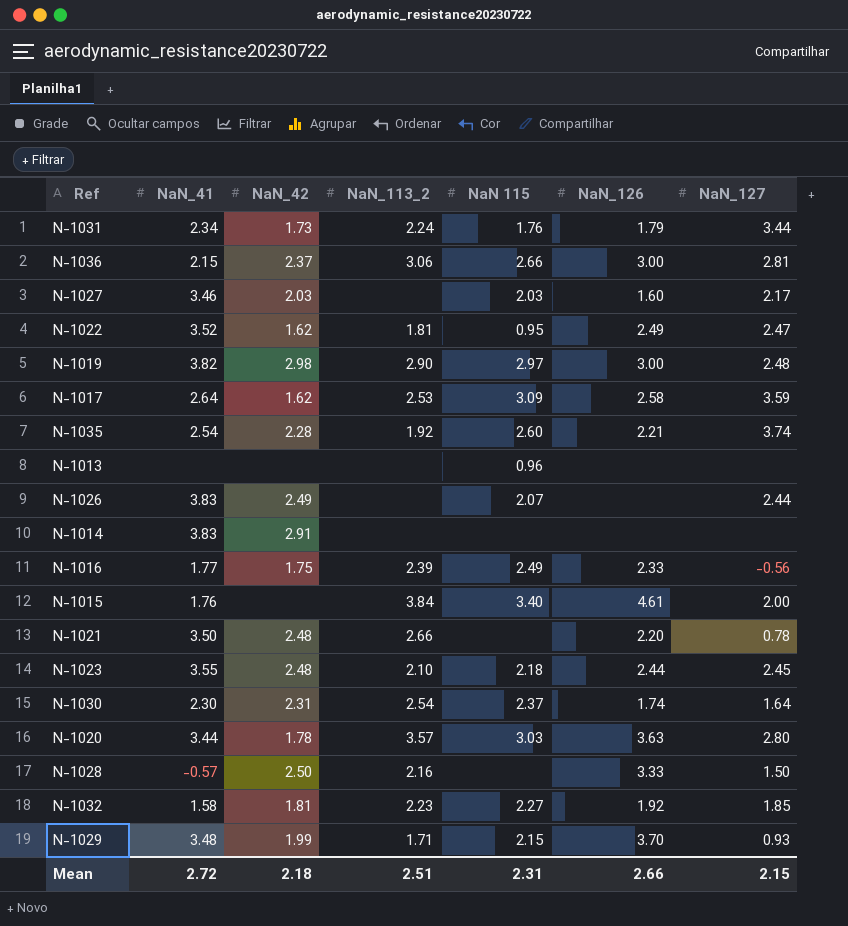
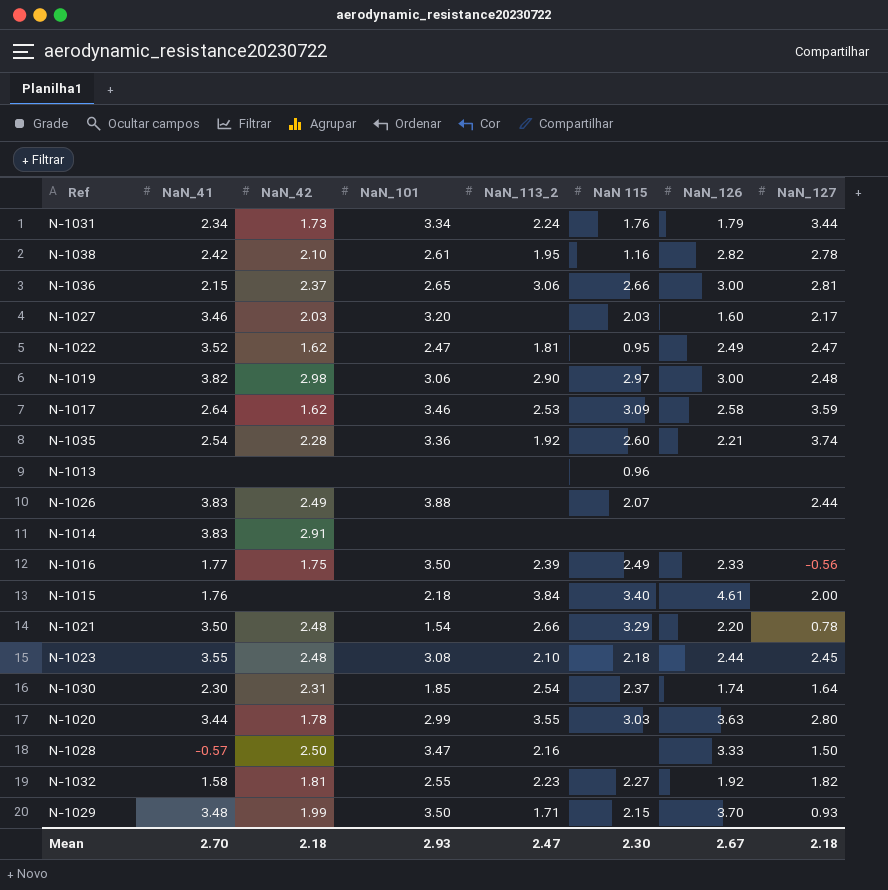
column NaN_101 | position: none -> 4
row N-1038: none -> 2.42 | 2.10 | 2.61 | 1.95 | 1.16 | 2.82 | 2.78
N-1021 | NaN 115: none -> 3.29
N-1020 | NaN_113_2: 3.57 -> 3.55
N-1032 | NaN_127: 1.85 -> 1.82
Mean | NaN_41: 2.72 -> 2.70
Mean | NaN_113_2: 2.51 -> 2.47
Mean | NaN 115: 2.31 -> 2.30
Mean | NaN_126: 2.66 -> 2.67
Mean | NaN_127: 2.15 -> 2.18

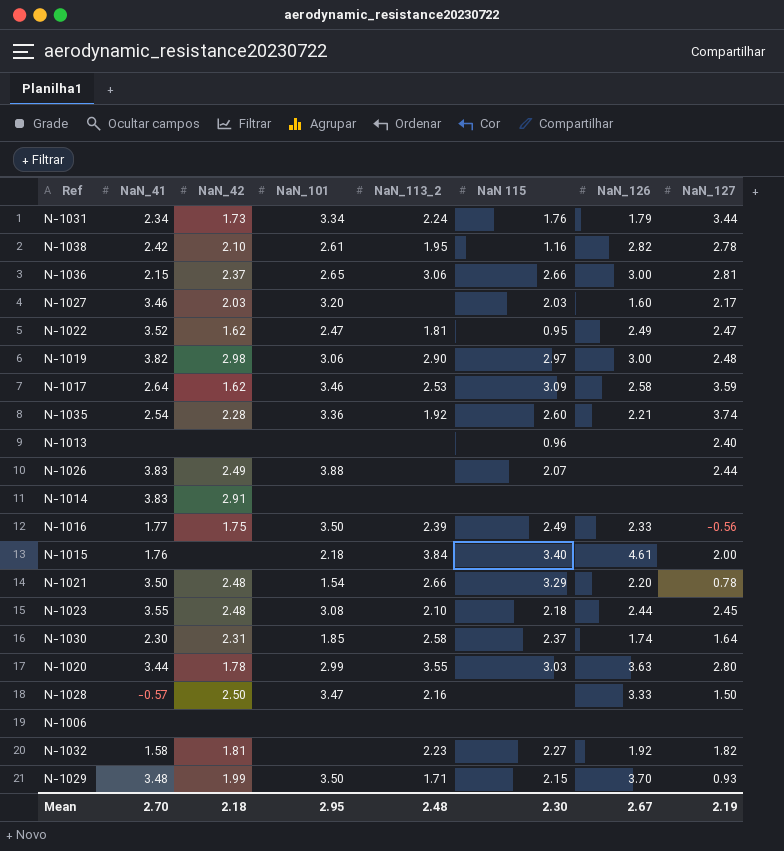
N-1013 | NaN_127: none -> 2.40
N-1030 | NaN_113_2: 2.54 -> 2.58
row N-1006: none -> none | none | none | none | none | none | none
N-1032 | NaN_101: 2.55 -> none
Mean | NaN_101: 2.93 -> 2.95
Mean | NaN_113_2: 2.47 -> 2.48
Mean | NaN_127: 2.18 -> 2.19

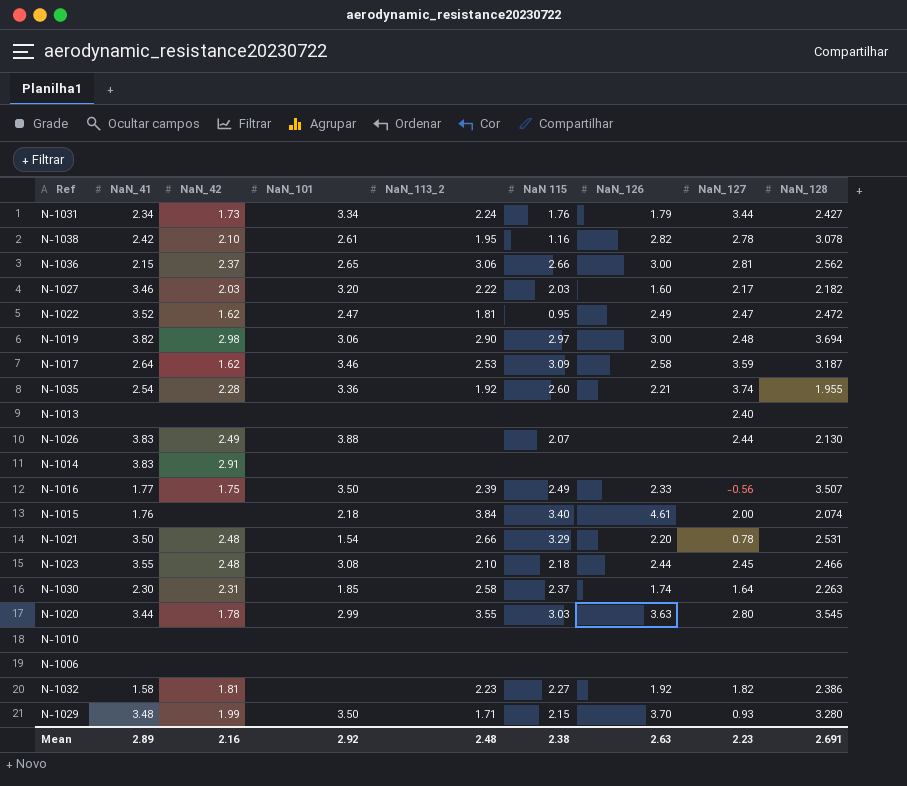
column NaN_128 | position: none -> 9
row N-1028: -0.57 | 2.50 | 3.47 | 2.16 | none | 3.33 | 1.50 -> none
N-1027 | NaN_113_2: none -> 2.22
N-1013 | NaN 115: 0.96 -> none
row N-1010: none -> none | none | none | none | none | none | none | none
Mean | NaN_41: 2.70 -> 2.89
Mean | NaN_42: 2.18 -> 2.16
Mean | NaN_101: 2.95 -> 2.92
Mean | NaN 115: 2.30 -> 2.38
Mean | NaN_126: 2.67 -> 2.63
Mean | NaN_127: 2.19 -> 2.23

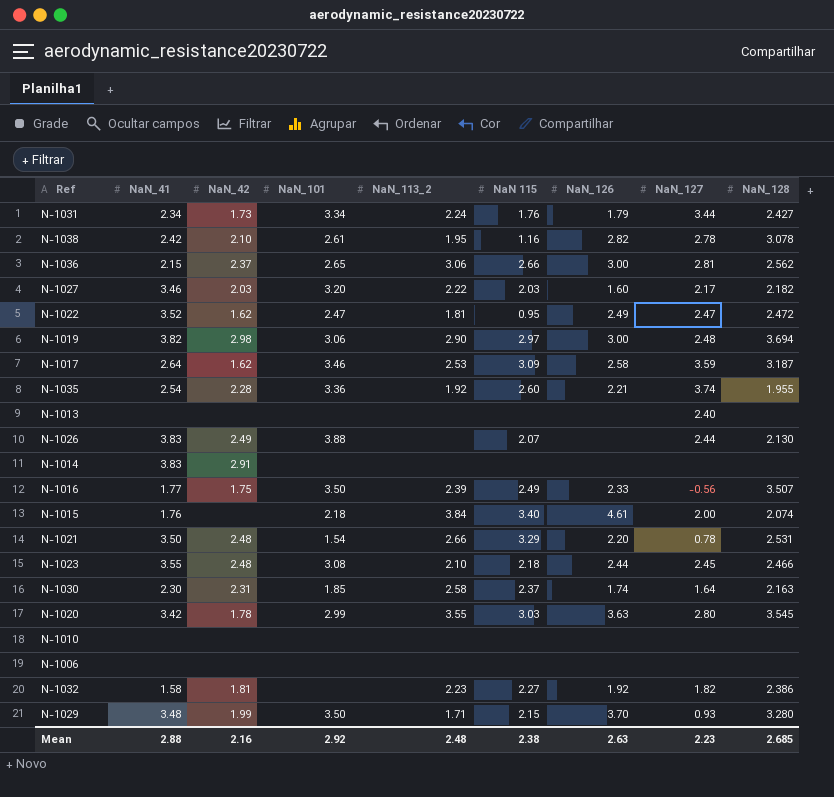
N-1030 | NaN_128: 2.263 -> 2.163
N-1020 | NaN_41: 3.44 -> 3.42
Mean | NaN_41: 2.89 -> 2.88
Mean | NaN_128: 2.691 -> 2.685

